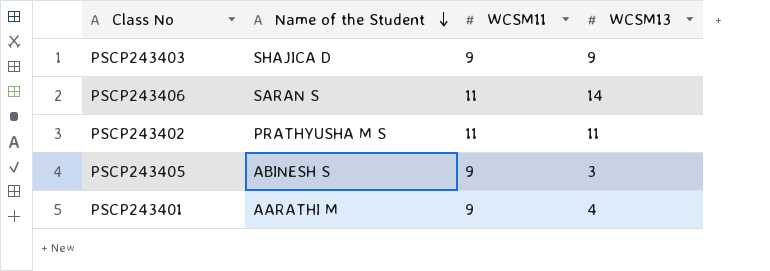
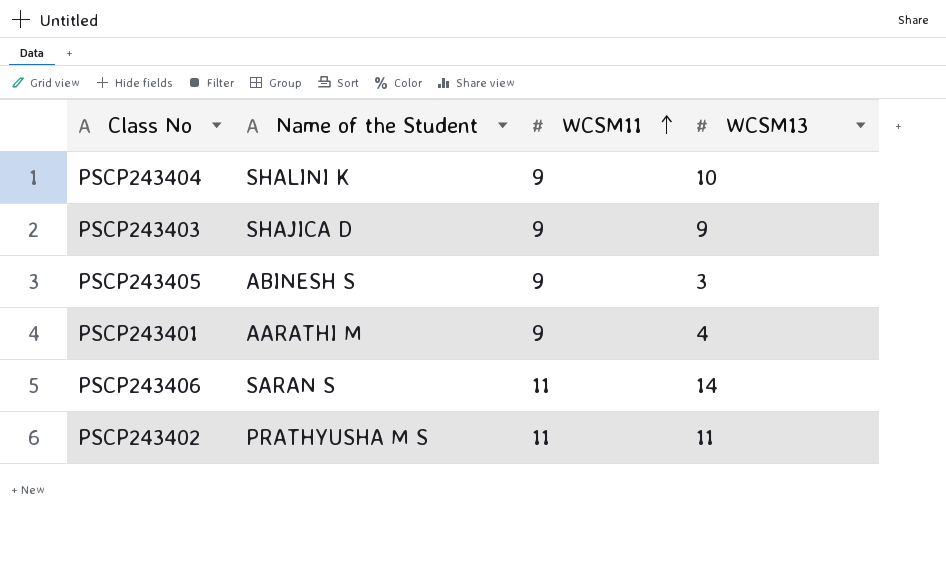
row order: Name of the Student descending -> WCSM11 ascending
row PSCP243404: none -> SHALINI K | 9 | 10

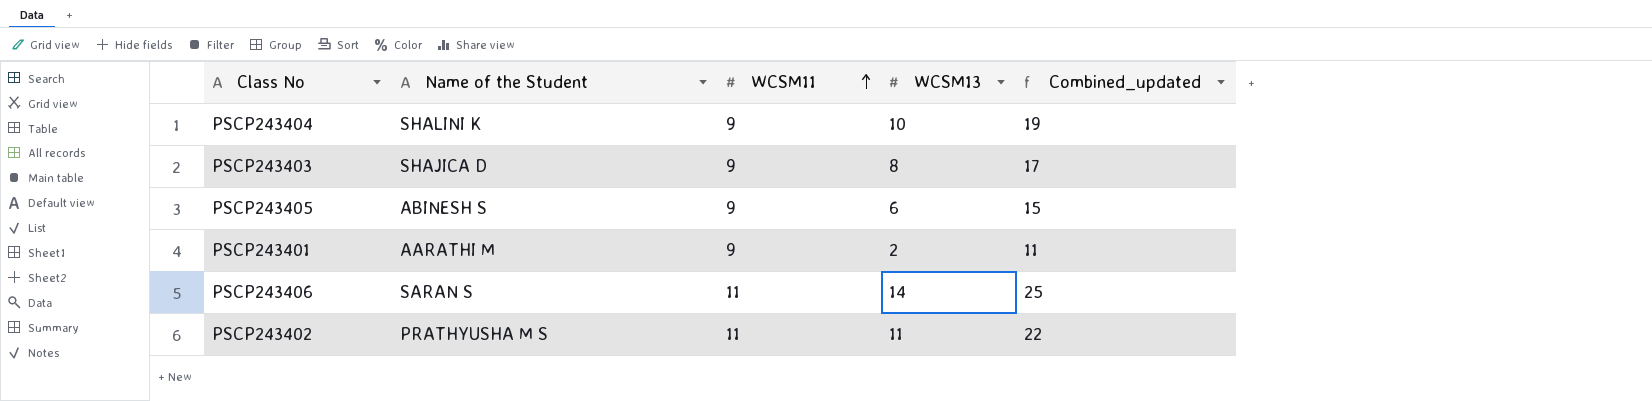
column Combined_updated | formula: none -> [WCSM11] + [WCSM13]
PSCP243403 | WCSM13: 9 -> 8
PSCP243405 | WCSM13: 3 -> 6
PSCP243401 | WCSM13: 4 -> 2

